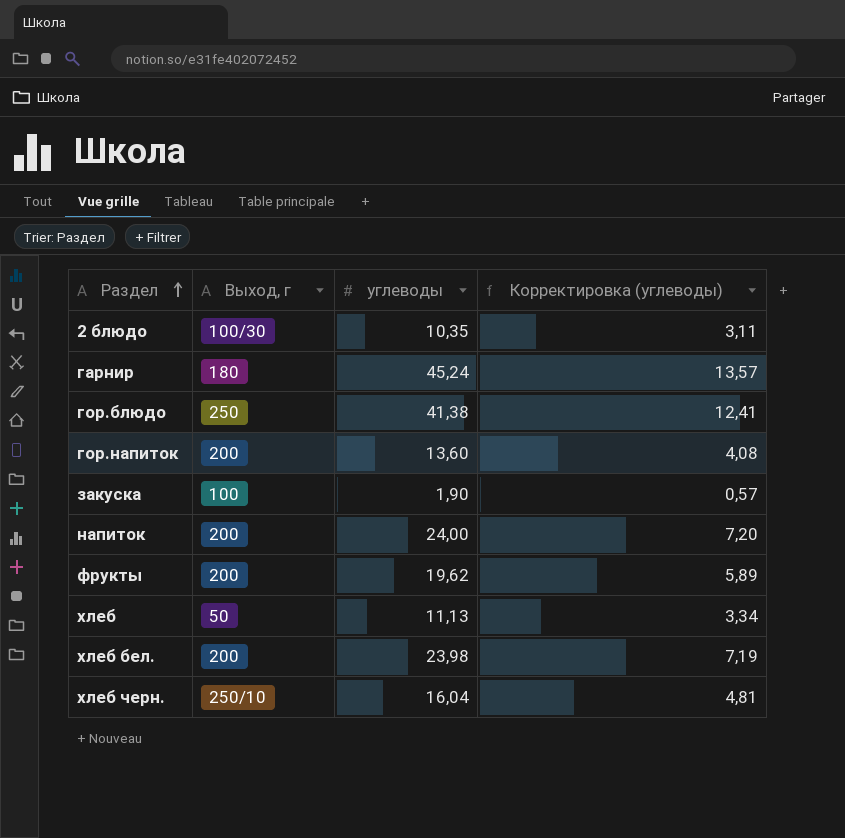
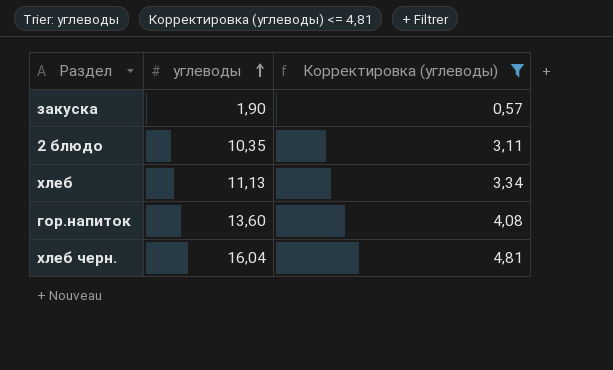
filter: none -> Корректировка (углеводы) <= 4,81
row order: Раздел ascending -> углеводы ascending
column Выход, г | position: 2 -> none

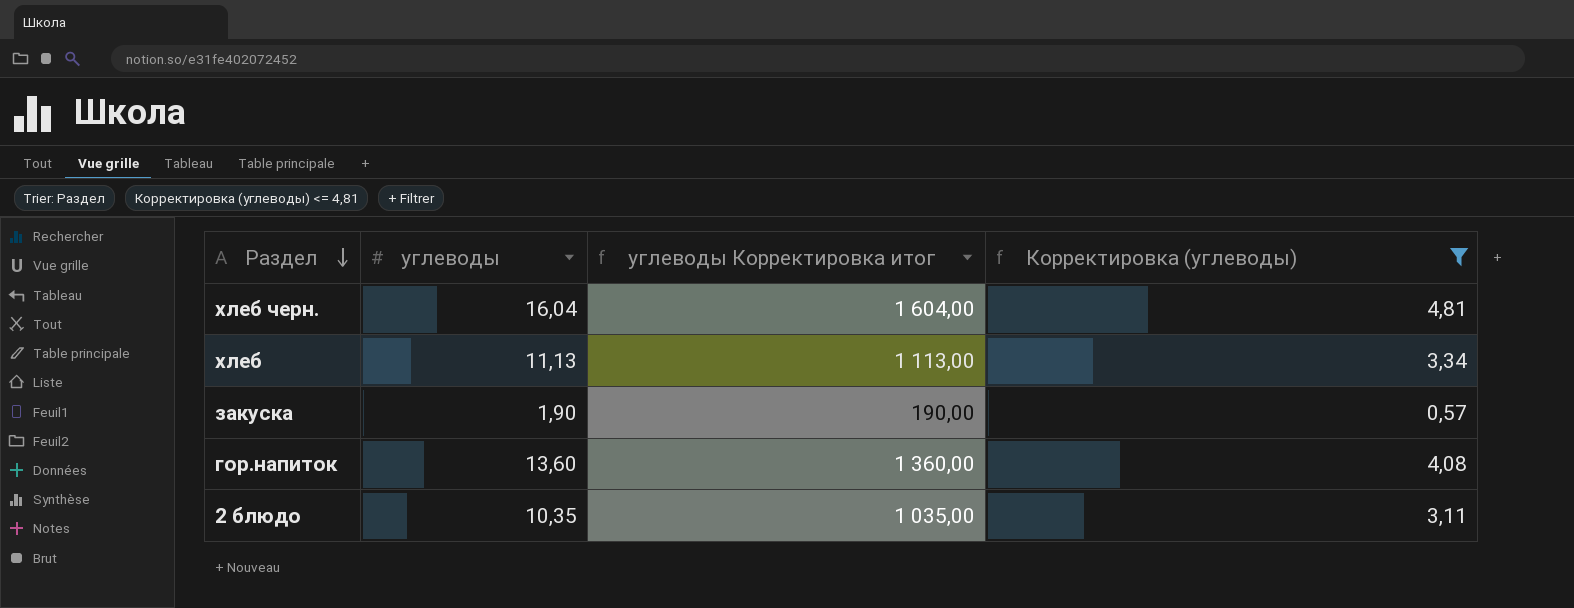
row order: углеводы ascending -> Раздел descending
column углеводы Корректировка итог | formula: none -> [углеводы] * 100

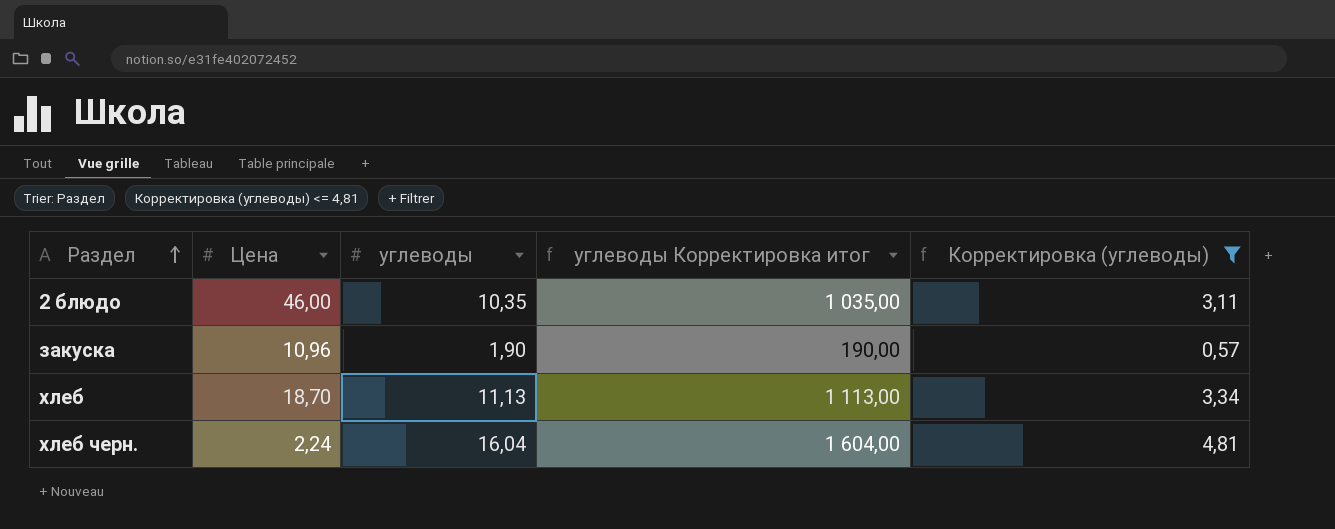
row order: Раздел descending -> Раздел ascending
column Цена | position: none -> 2
row гор.напиток: 13,60 | 1 360,00 | 4,08 -> none

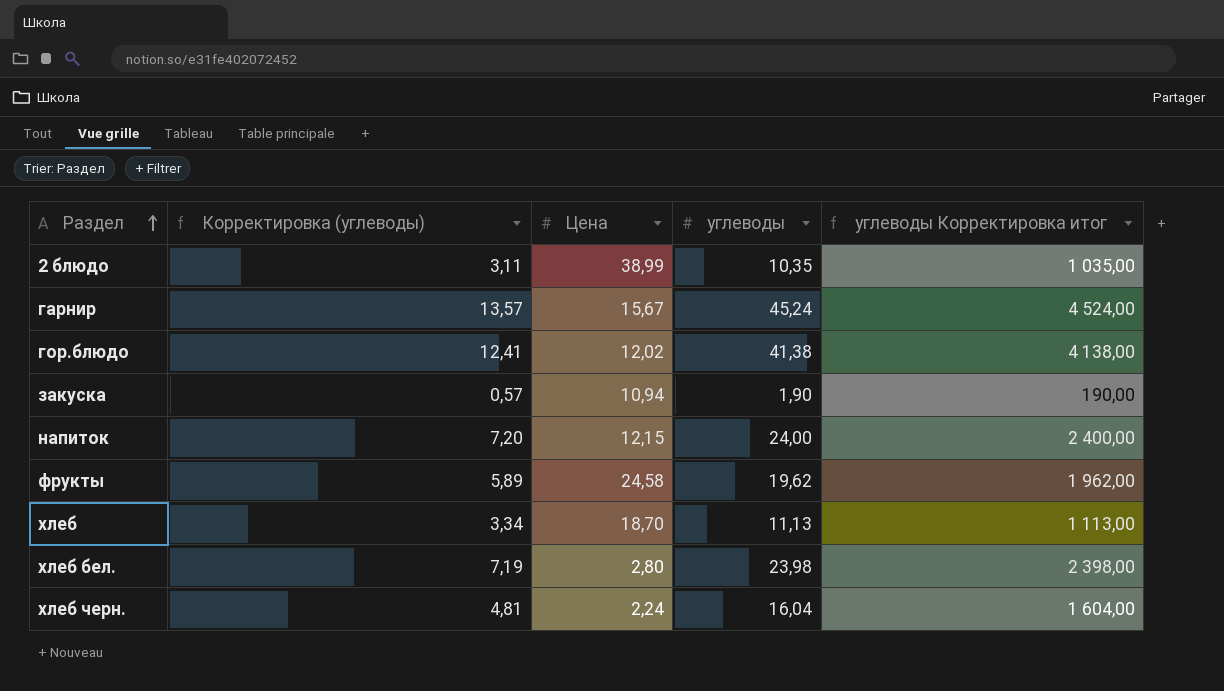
filter: Корректировка (углеводы) <= 4,81 -> none
column Корректировка (углеводы) | position: 5 -> 2
2 блюдо | Цена: 46,00 -> 38,99
закуска | Цена: 10,96 -> 10,94

